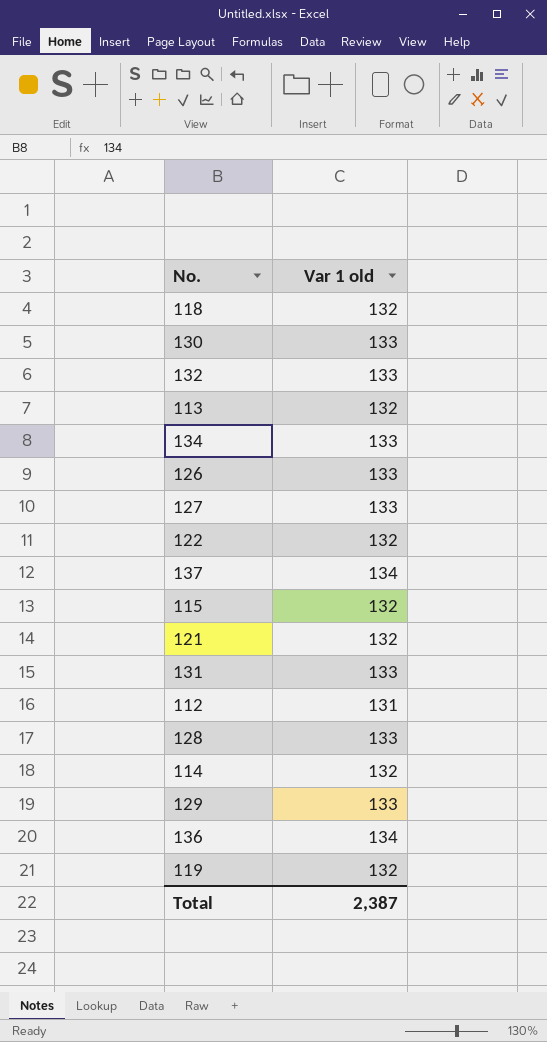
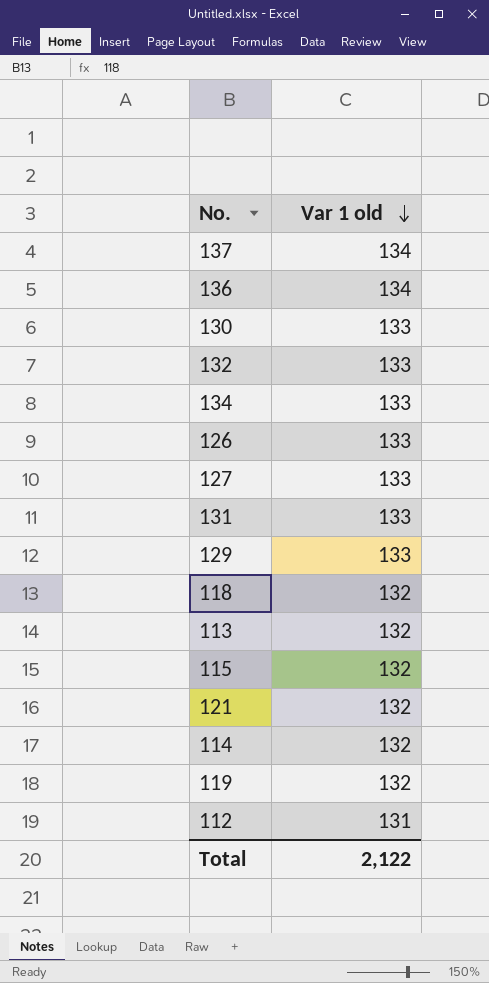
row order: none -> Var 1 old descending
row 122: 132 -> none
row 128: 133 -> none
Total | Var 1 old: 2,387 -> 2,122

